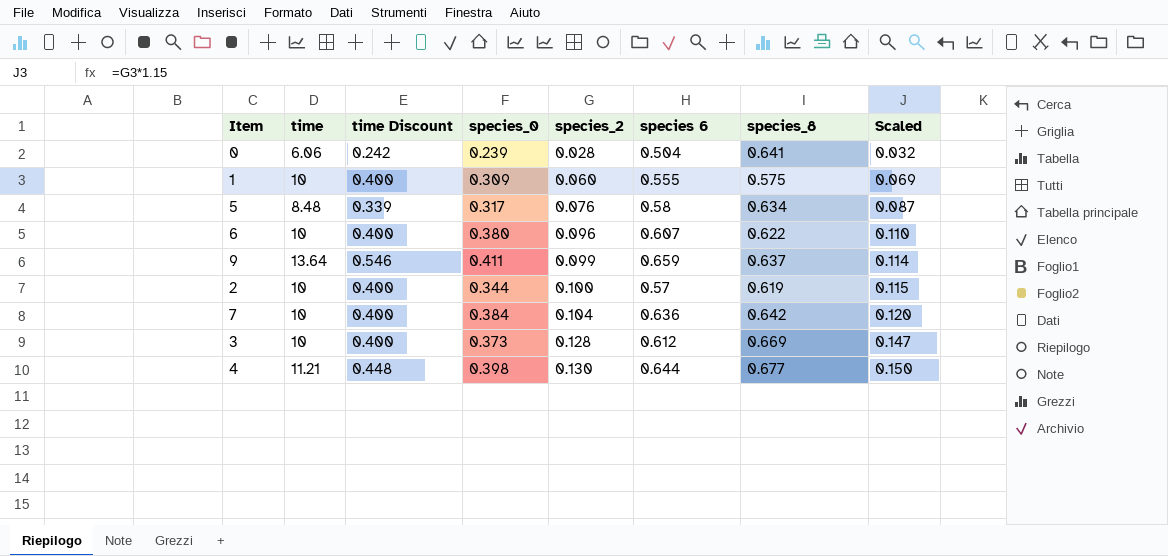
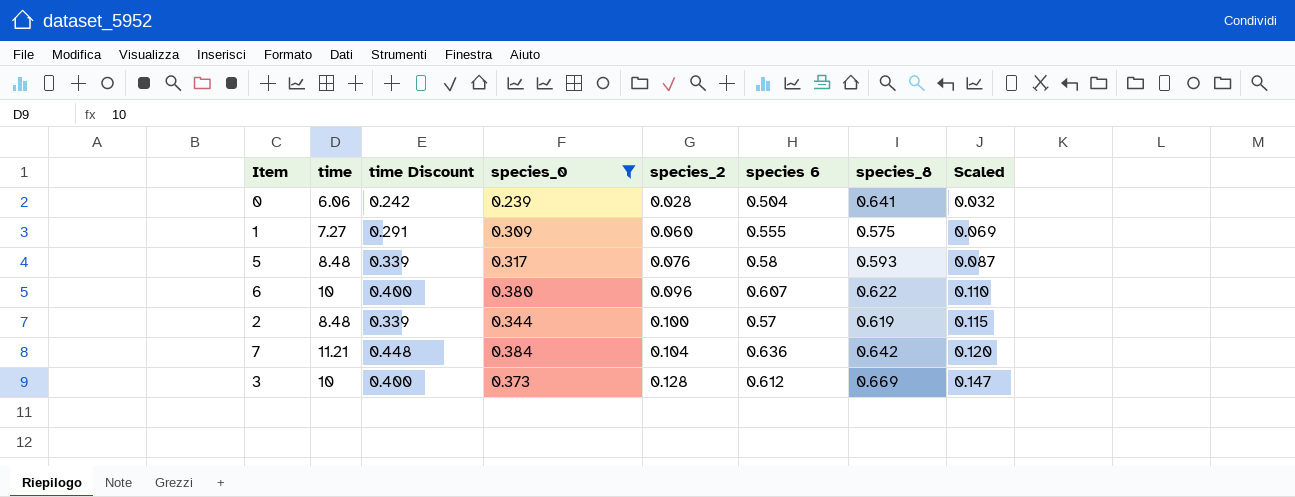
filter: none -> species_0 <= 0.384
1 | time: 10 -> 7.27
1 | time Discount: 0.400 -> 0.291
5 | species_8: 0.634 -> 0.593
2 | time: 10 -> 8.48
2 | time Discount: 0.400 -> 0.339
7 | time: 10 -> 11.21
7 | time Discount: 0.400 -> 0.448

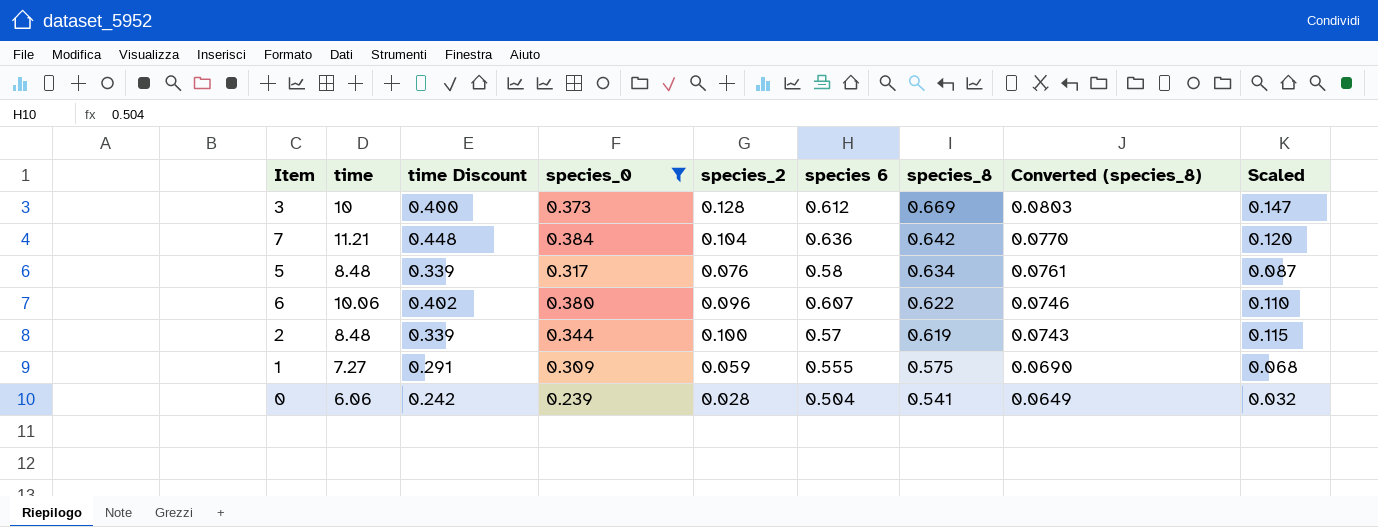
row order: species_2 ascending -> species_8 descending
column Converted (species_8) | formula: none -> [species_8] * 0.12
5 | species_8: 0.593 -> 0.634
6 | time: 10 -> 10.06
6 | time Discount: 0.400 -> 0.402
1 | species_2: 0.060 -> 0.059
1 | Scaled: 0.069 -> 0.068
0 | species_8: 0.641 -> 0.541

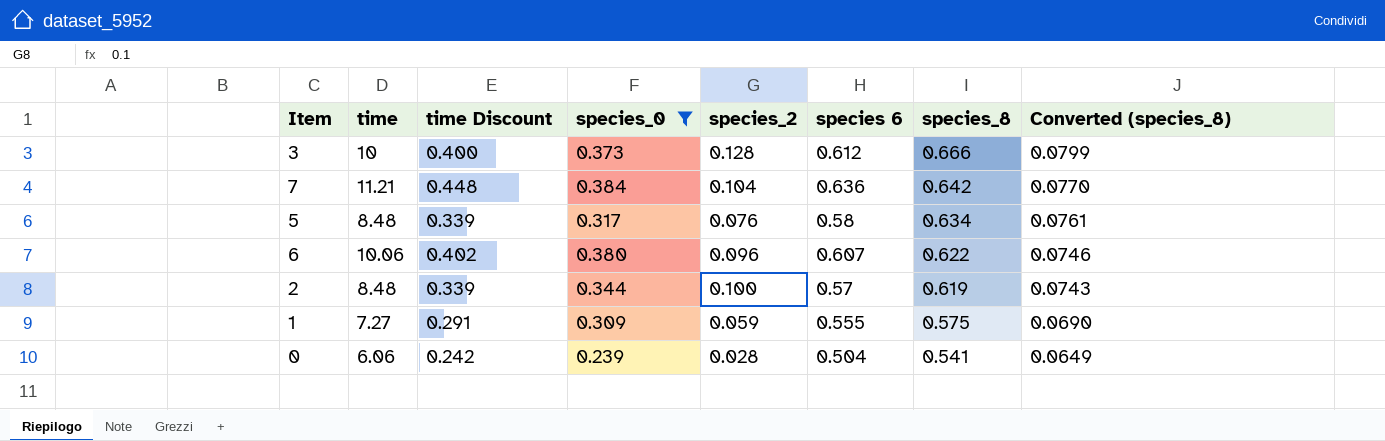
column Scaled | formula: [species_2] * 1.15 -> none
3 | species_8: 0.669 -> 0.666
3 | Converted (species_8): 0.0803 -> 0.0799

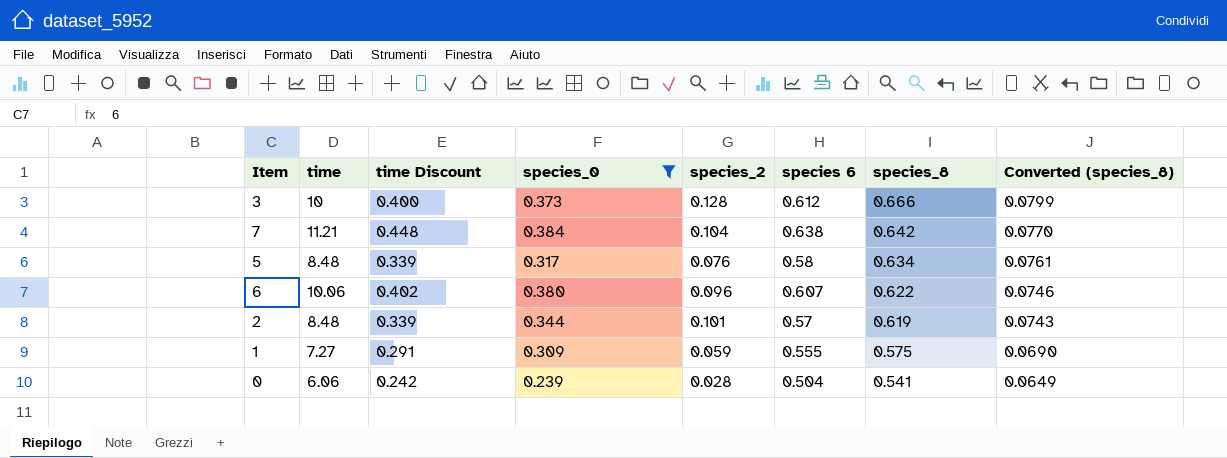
7 | species 6: 0.636 -> 0.638
2 | species_2: 0.100 -> 0.101

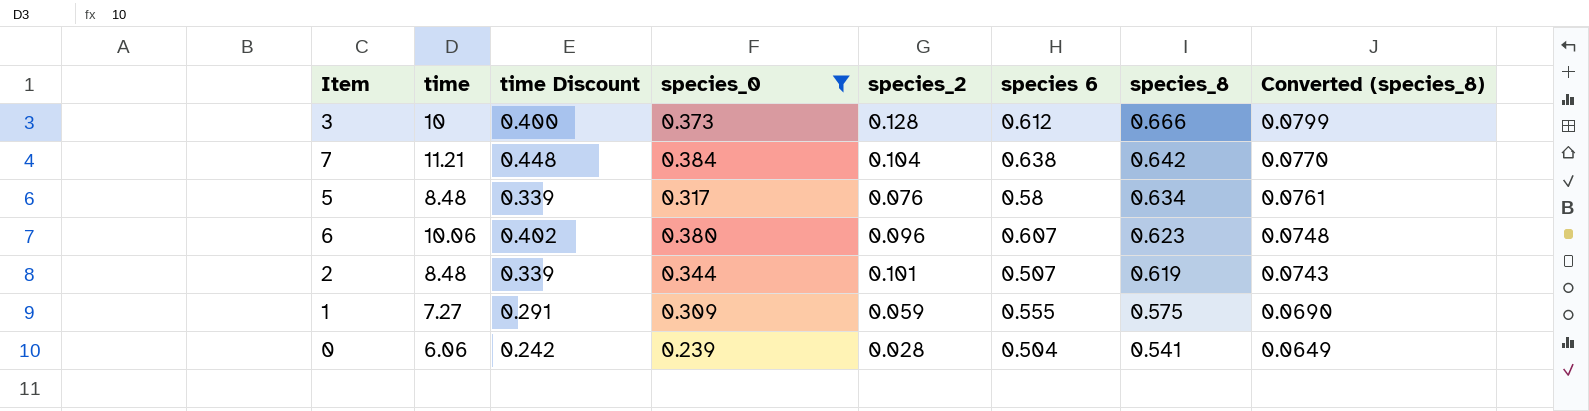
6 | species_8: 0.622 -> 0.623
6 | Converted (species_8): 0.0746 -> 0.0748
2 | species 6: 0.57 -> 0.507

